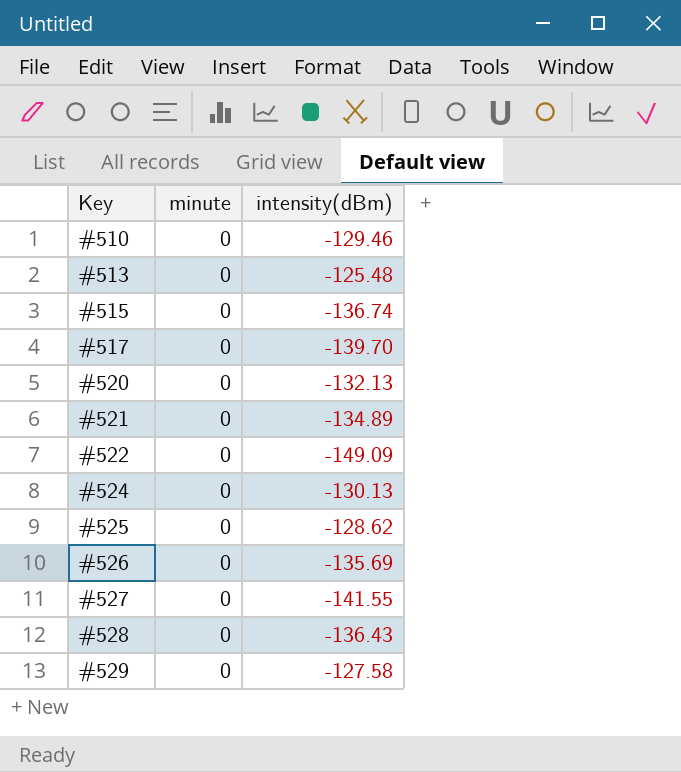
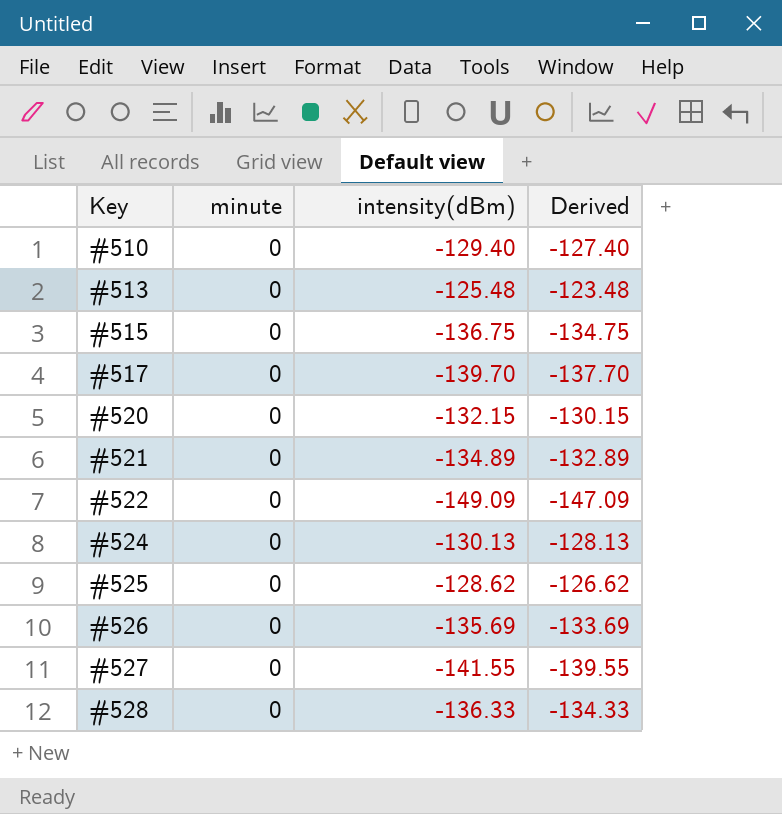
column Derived | formula: none -> [intensity(dBm)] + 2
row #529: 0 | -127.58 -> none
#510 | intensity(dBm): -129.46 -> -129.40
#515 | intensity(dBm): -136.74 -> -136.75
#520 | intensity(dBm): -132.13 -> -132.15
#528 | intensity(dBm): -136.43 -> -136.33

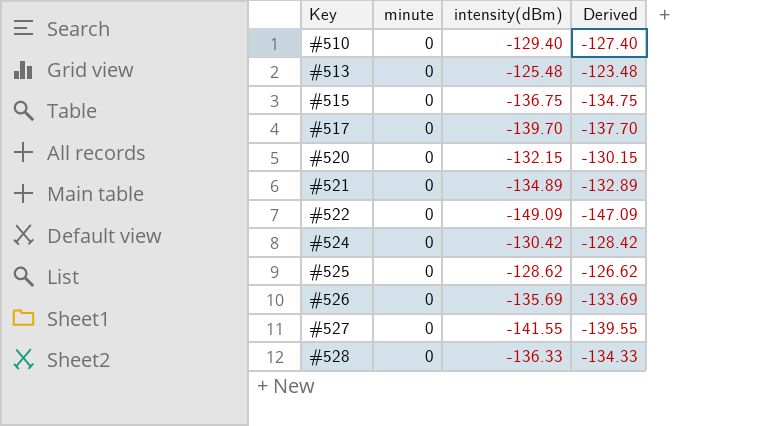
#524 | intensity(dBm): -130.13 -> -130.42
#524 | Derived: -128.13 -> -128.42

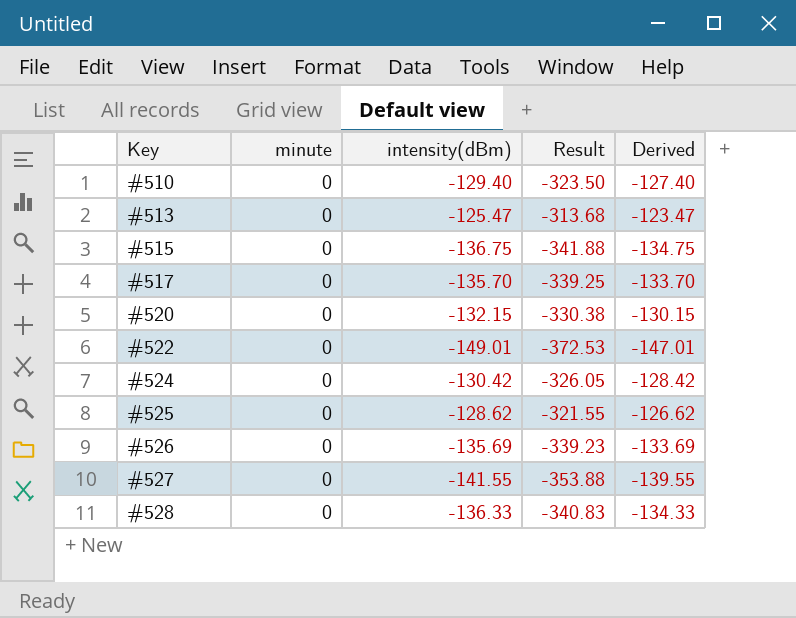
column Result | formula: none -> [intensity(dBm)] * 2.5
row #521: 0 | -134.89 | -132.89 -> none
#513 | intensity(dBm): -125.48 -> -125.47
#513 | Derived: -123.48 -> -123.47
#517 | intensity(dBm): -139.70 -> -135.70
#517 | Derived: -137.70 -> -133.70
#522 | intensity(dBm): -149.09 -> -149.01
#522 | Derived: -147.09 -> -147.01

